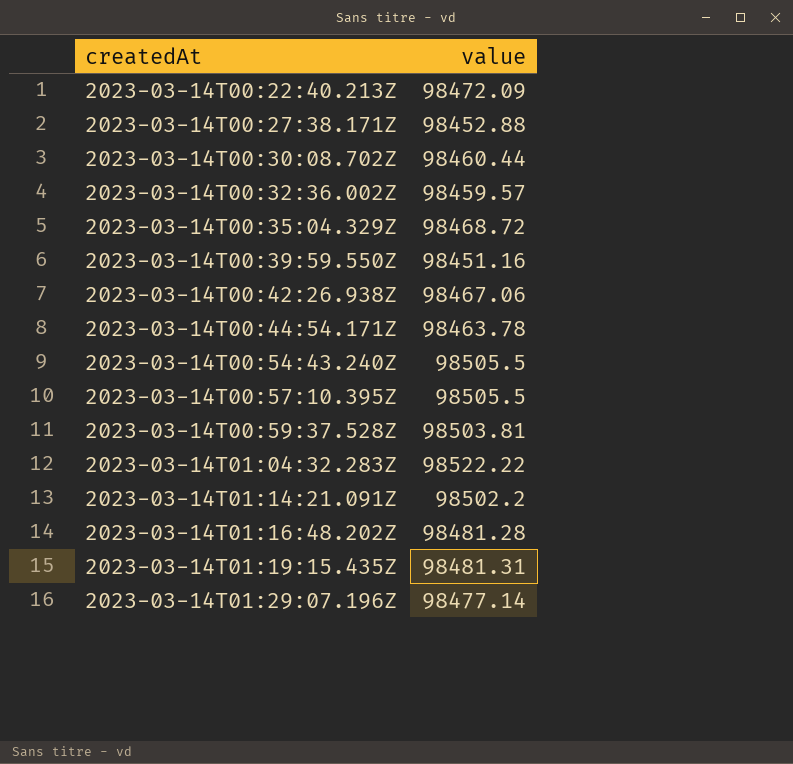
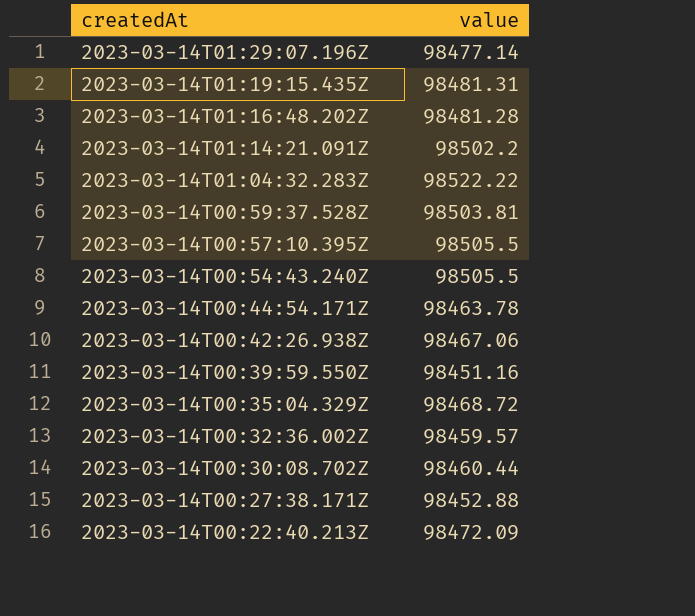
row order: createdAt ascending -> createdAt descending

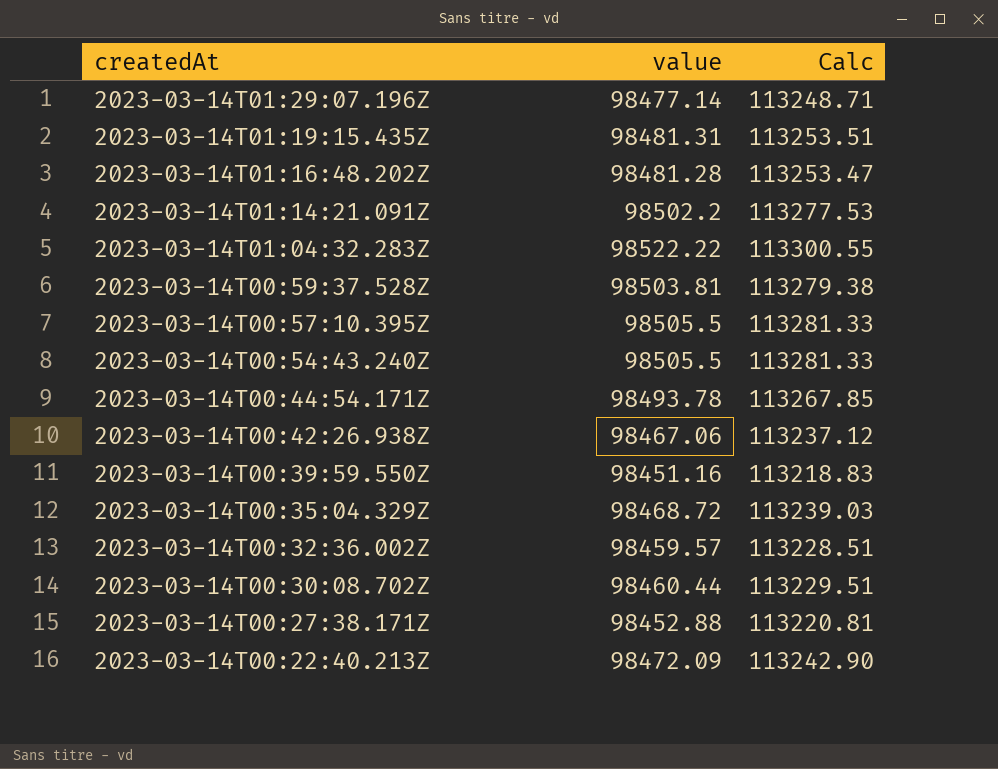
column Calc | formula: none -> [value] * 1.15
2023-03-14T00:44:54.171Z | value: 98463.78 -> 98493.78

